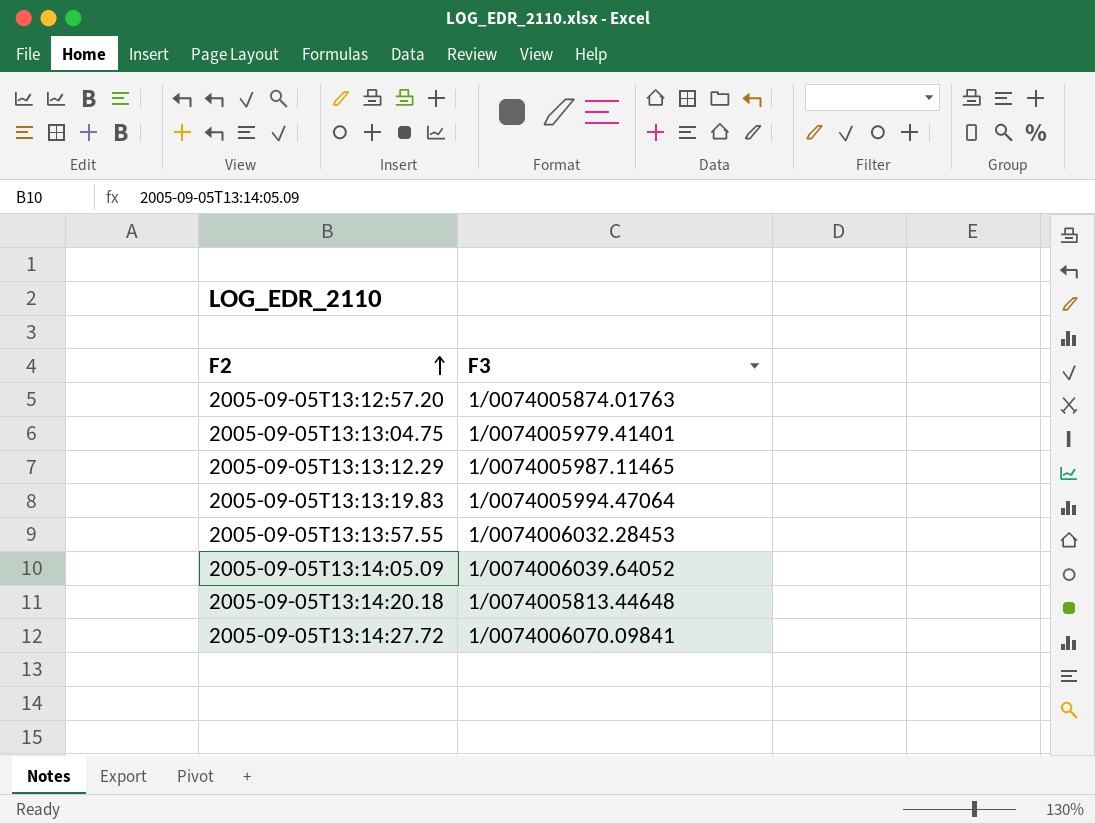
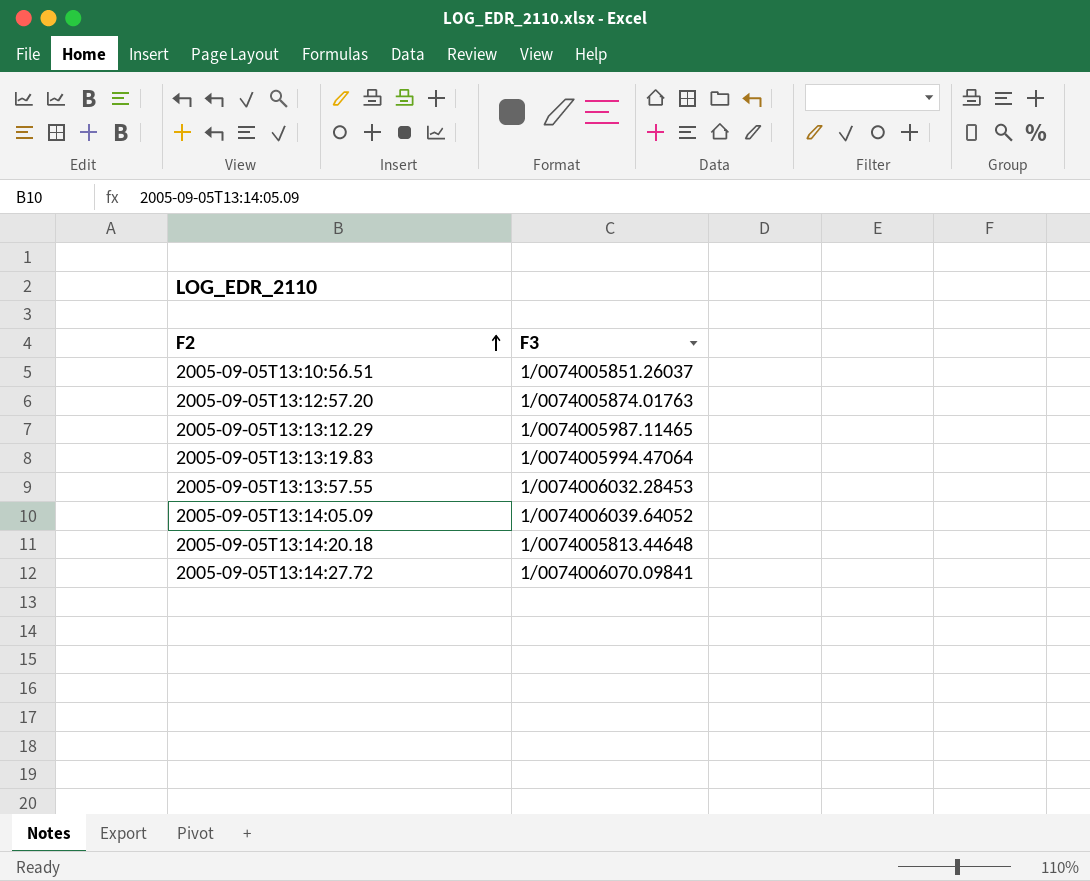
row 2005-09-05T13:13:04.75: 1/0074005979.41401 -> none
row 2005-09-05T13:10:56.51: none -> 1/0074005851.26037

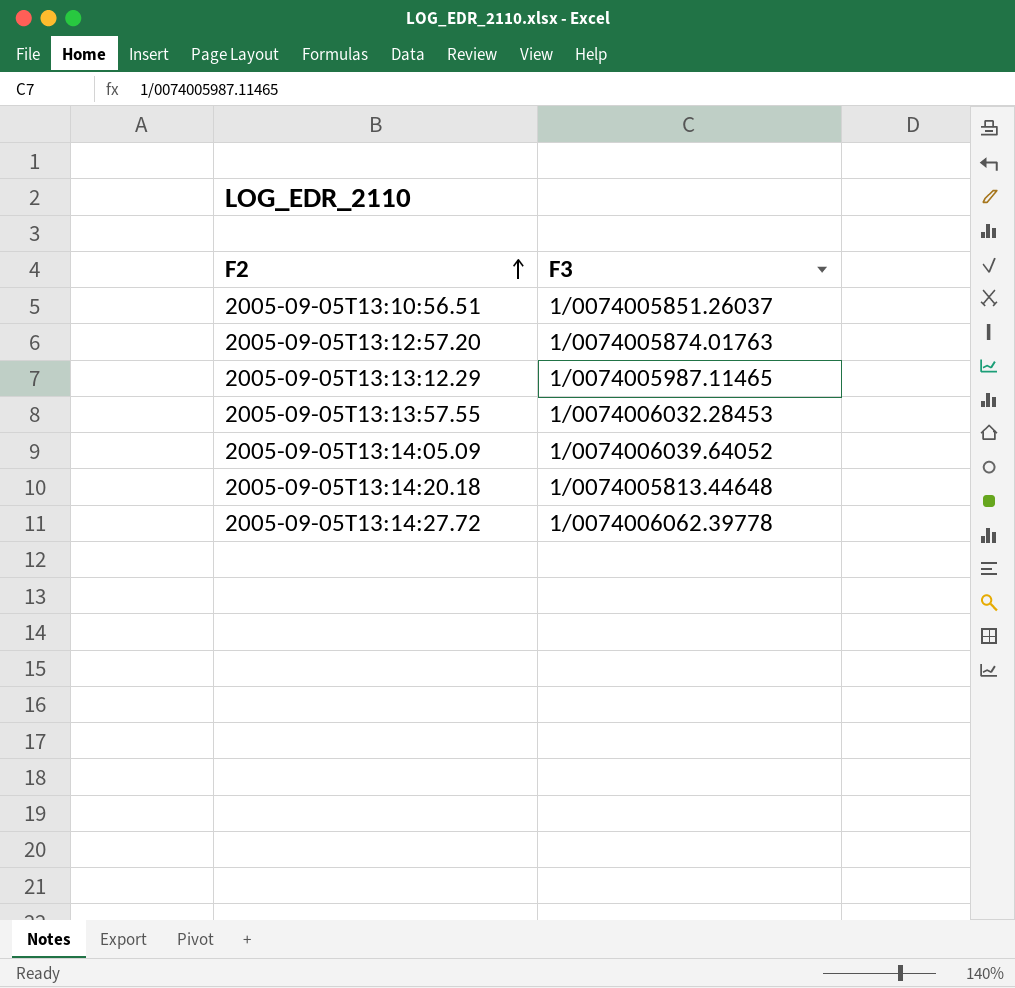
row 2005-09-05T13:13:19.83: 1/0074005994.47064 -> none
2005-09-05T13:14:27.72 | F3: 1/0074006070.09841 -> 1/0074006062.39778

